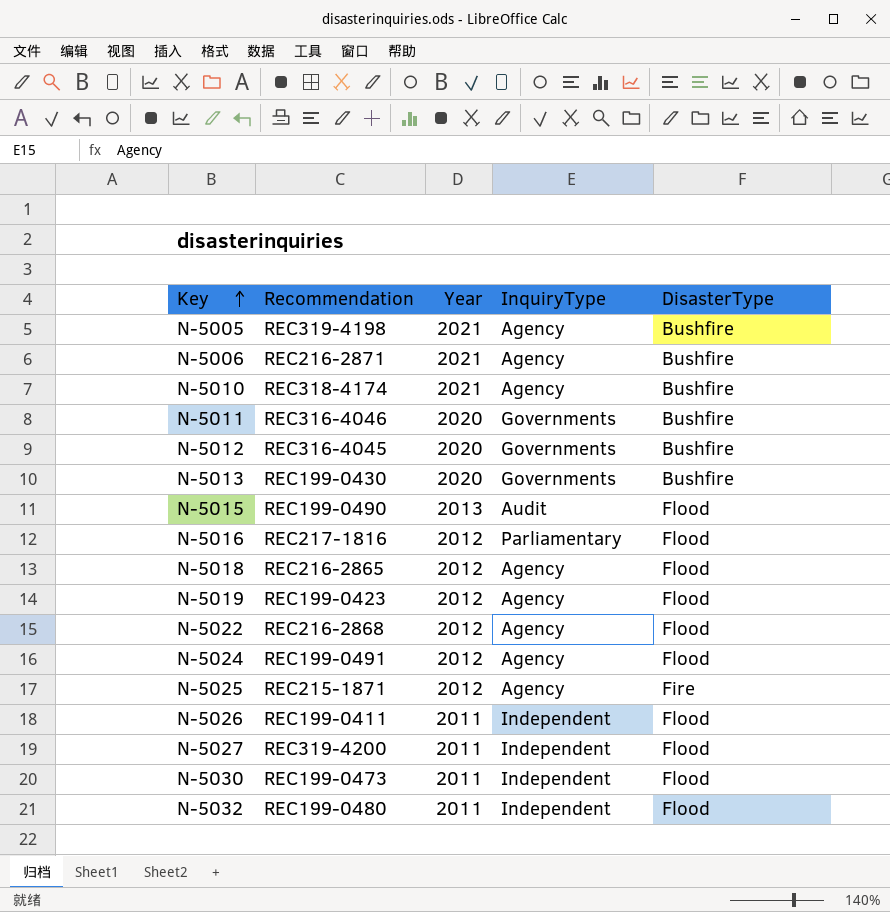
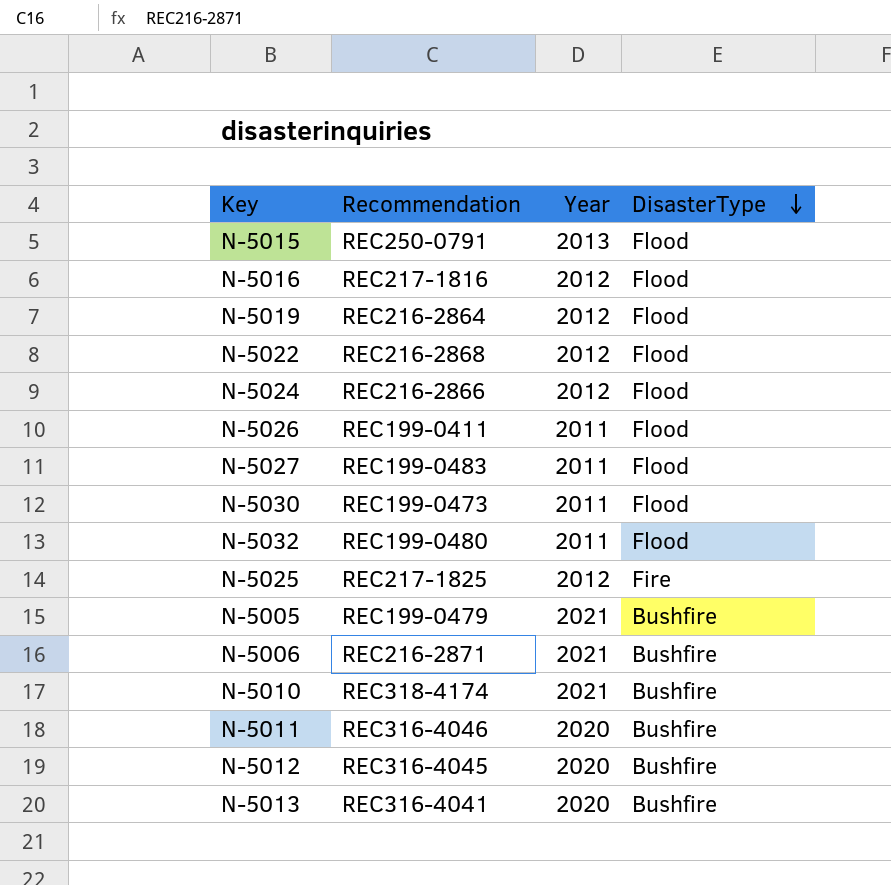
row order: Key ascending -> DisasterType descending
column InquiryType | position: 4 -> none
row N-5018: REC216-2865 | 2012 | Agency | Flood -> none
N-5015 | Recommendation: REC199-0490 -> REC250-0791
N-5019 | Recommendation: REC199-0423 -> REC216-2864
N-5024 | Recommendation: REC199-0491 -> REC216-2866
N-5027 | Recommendation: REC319-4200 -> REC199-0483
N-5025 | Recommendation: REC215-1871 -> REC217-1825
N-5005 | Recommendation: REC319-4198 -> REC199-0479
N-5013 | Recommendation: REC199-0430 -> REC316-4041

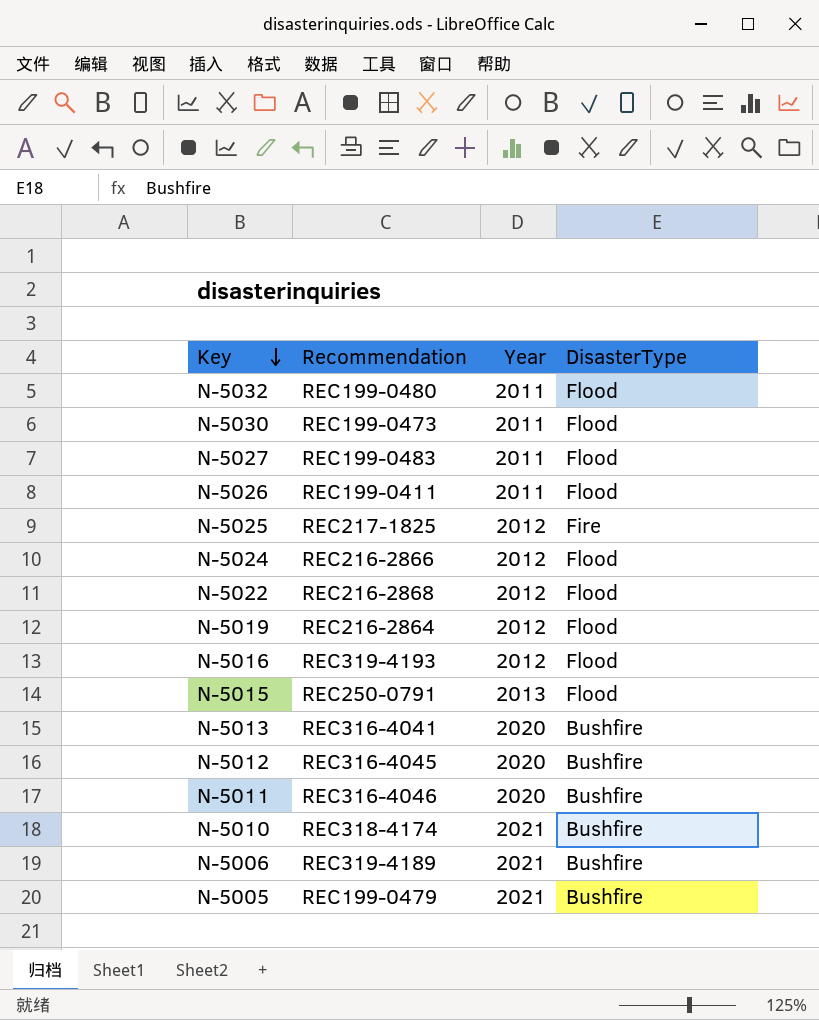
row order: DisasterType descending -> Key descending
N-5016 | Recommendation: REC217-1816 -> REC319-4193
N-5006 | Recommendation: REC216-2871 -> REC319-4189

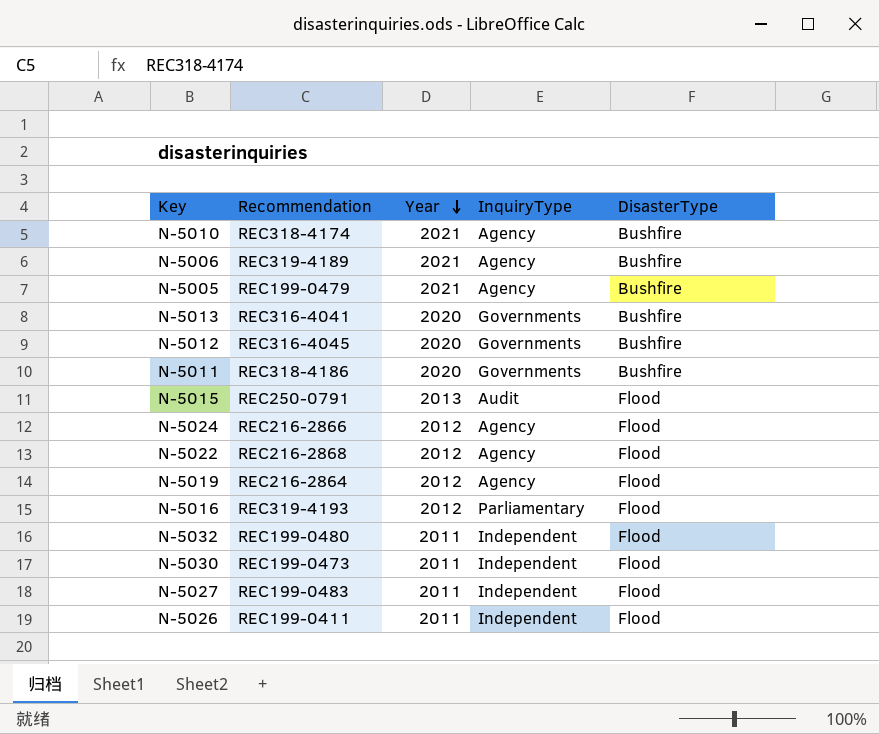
row order: Key descending -> Year descending
column InquiryType | position: none -> 4
row N-5025: REC217-1825 | 2012 | Fire -> none
N-5011 | Recommendation: REC316-4046 -> REC318-4186

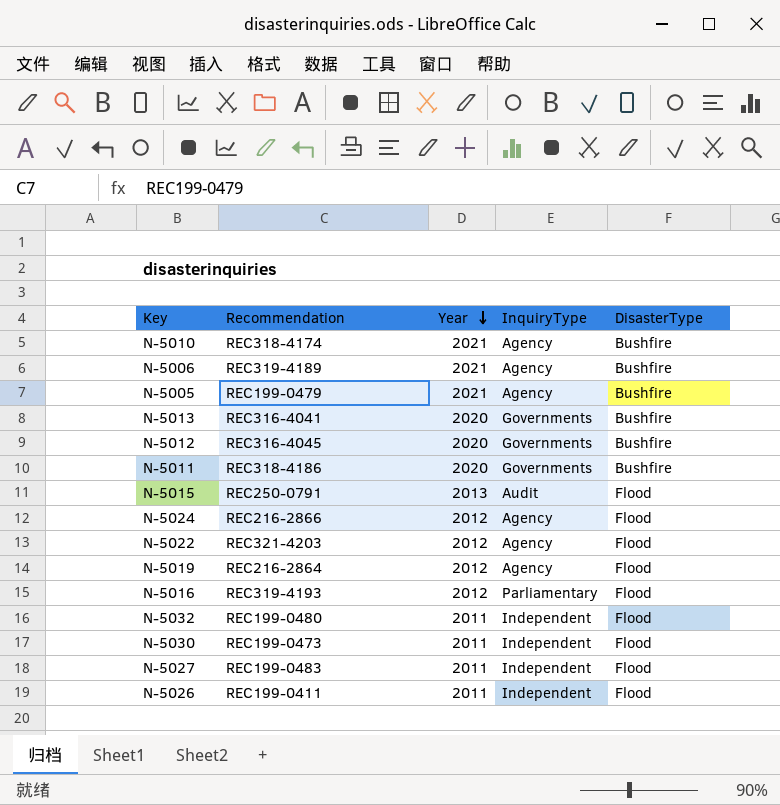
N-5022 | Recommendation: REC216-2868 -> REC321-4203

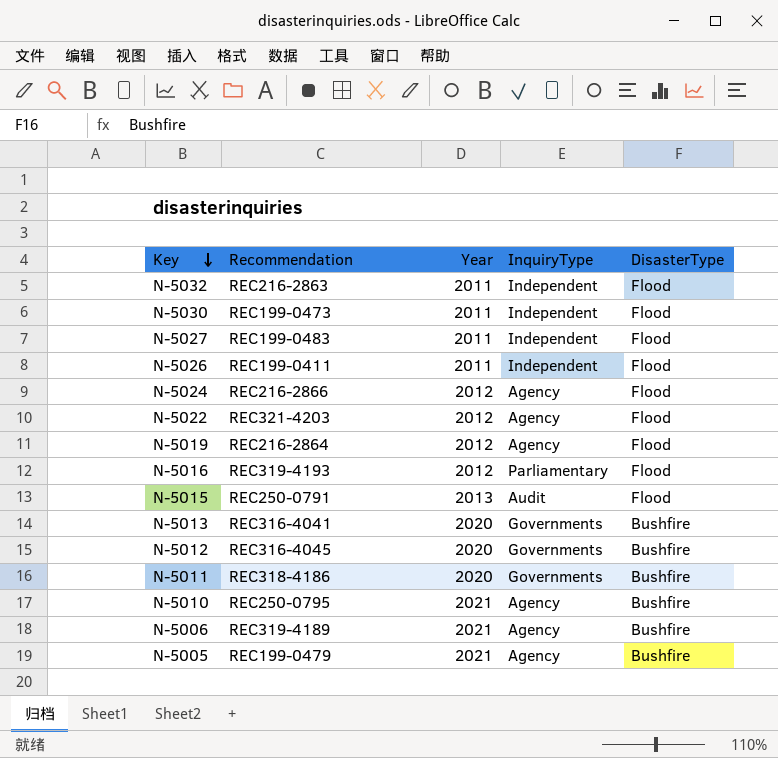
row order: Year descending -> Key descending
N-5032 | Recommendation: REC199-0480 -> REC216-2863
N-5010 | Recommendation: REC318-4174 -> REC250-0795

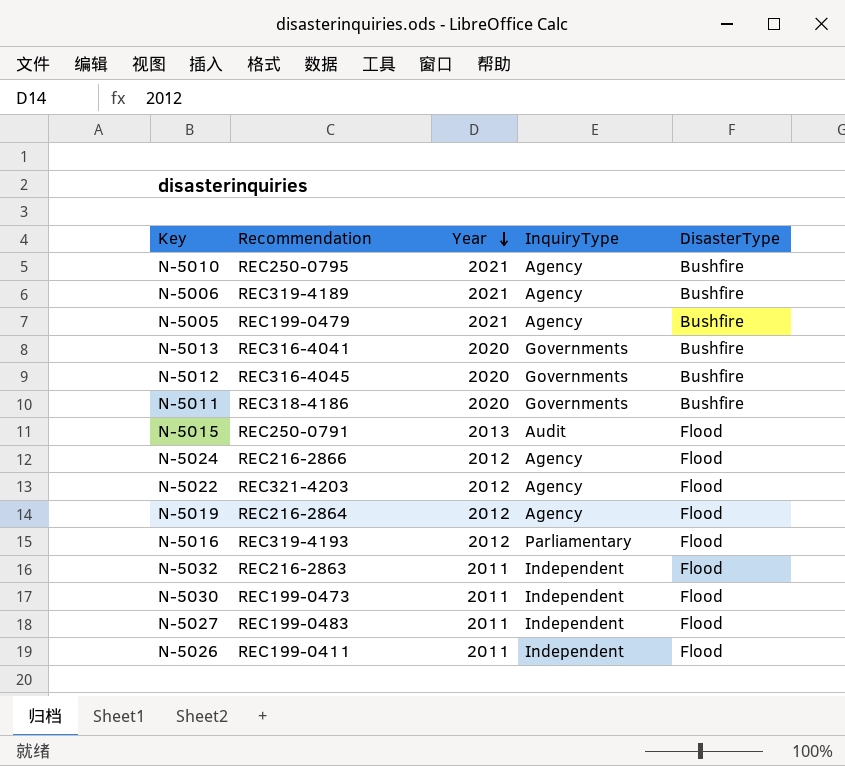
row order: Key descending -> Year descending

